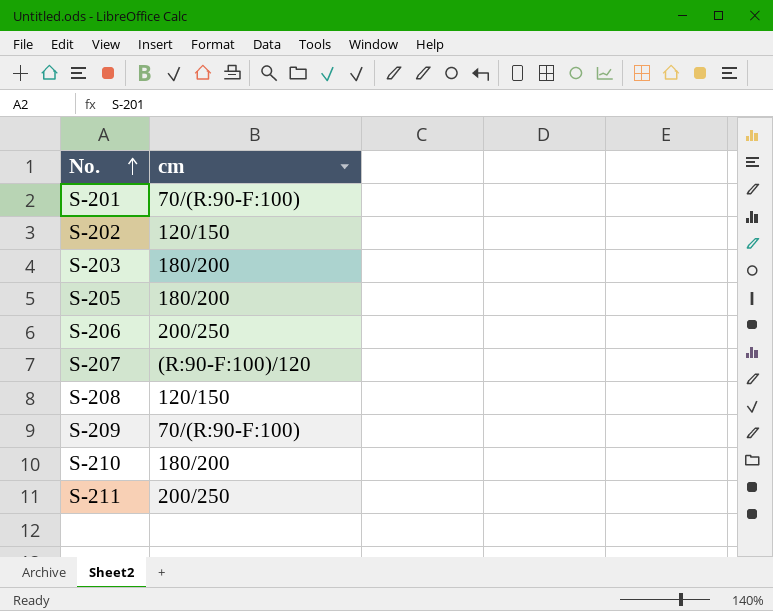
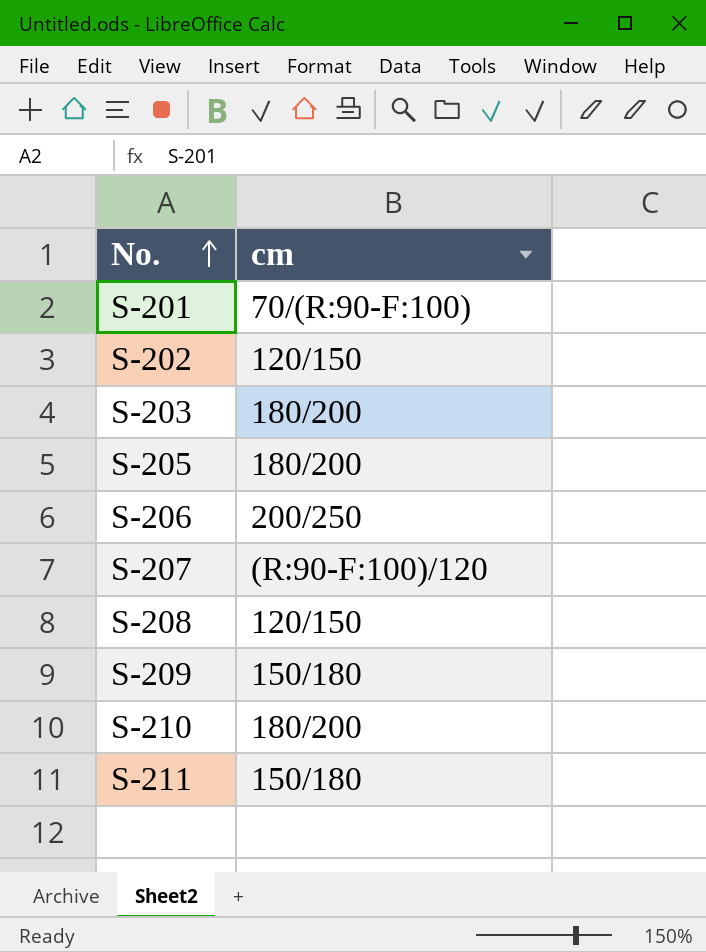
S-209 | cm: 70/(R:90-F:100) -> 150/180
S-211 | cm: 200/250 -> 150/180

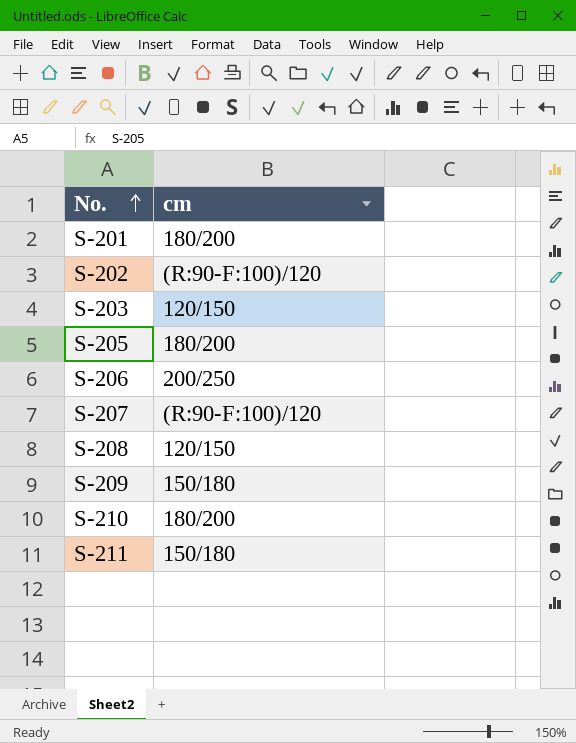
S-201 | cm: 70/(R:90-F:100) -> 180/200
S-202 | cm: 120/150 -> (R:90-F:100)/120
S-203 | cm: 180/200 -> 120/150

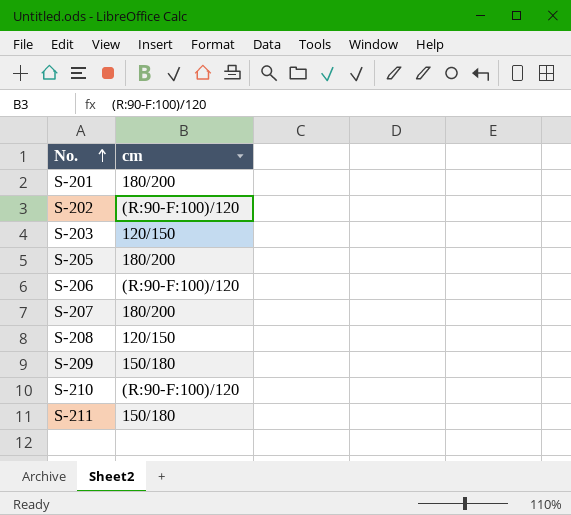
S-206 | cm: 200/250 -> (R:90-F:100)/120
S-207 | cm: (R:90-F:100)/120 -> 180/200
S-210 | cm: 180/200 -> (R:90-F:100)/120

